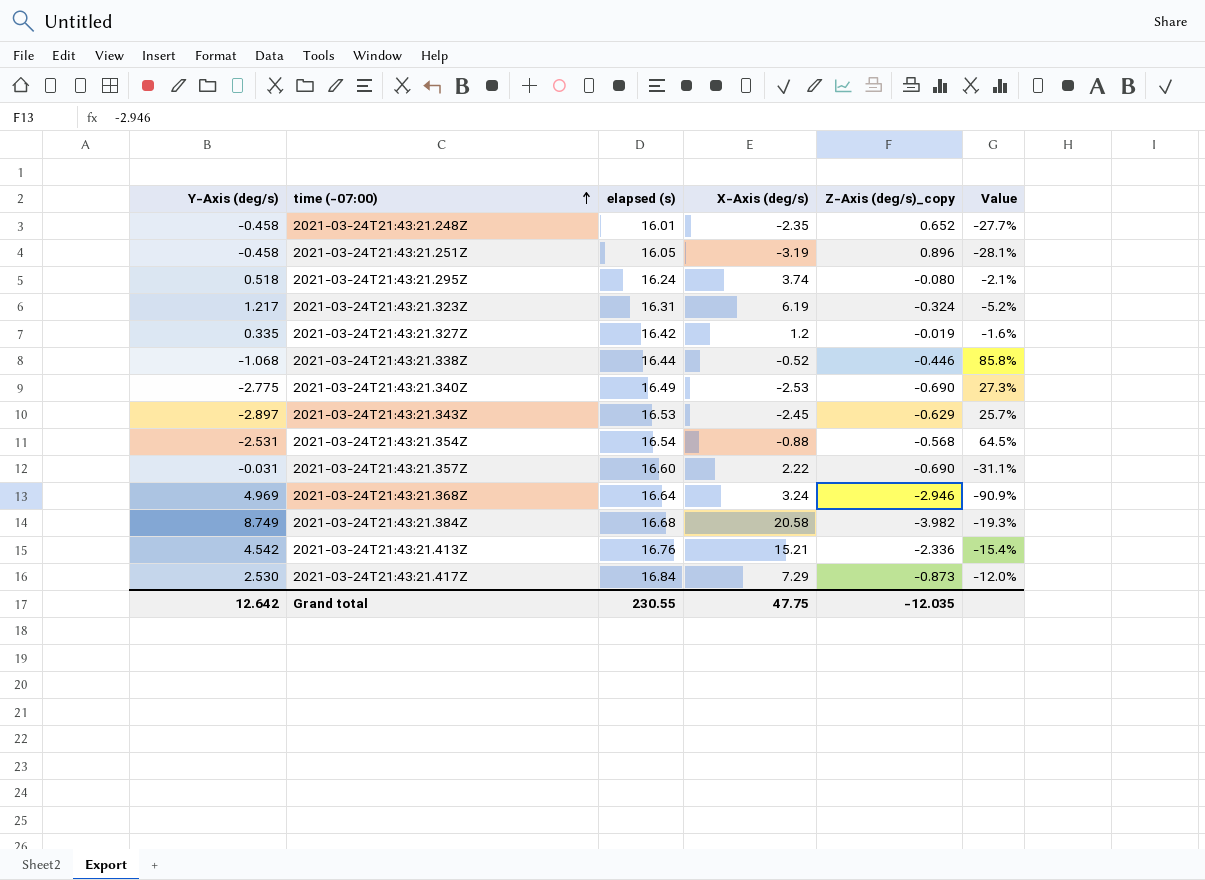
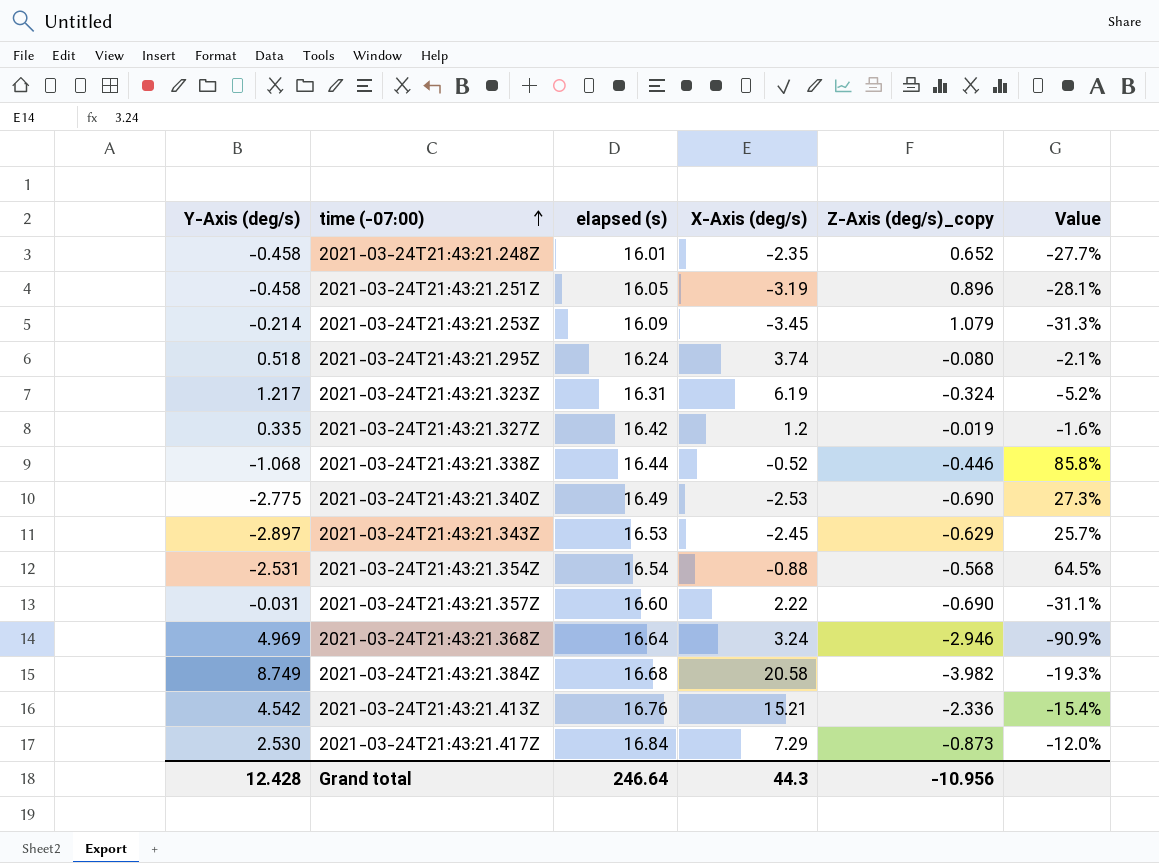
row 2021-03-24T21:43:21.253Z: none -> -0.214 | 16.09 | -3.45 | 1.079 | -31.3%
Grand total | Y-Axis (deg/s): 12.642 -> 12.428
Grand total | elapsed (s): 230.55 -> 246.64
Grand total | X-Axis (deg/s): 47.75 -> 44.3
Grand total | Z-Axis (deg/s)_copy: -12.035 -> -10.956

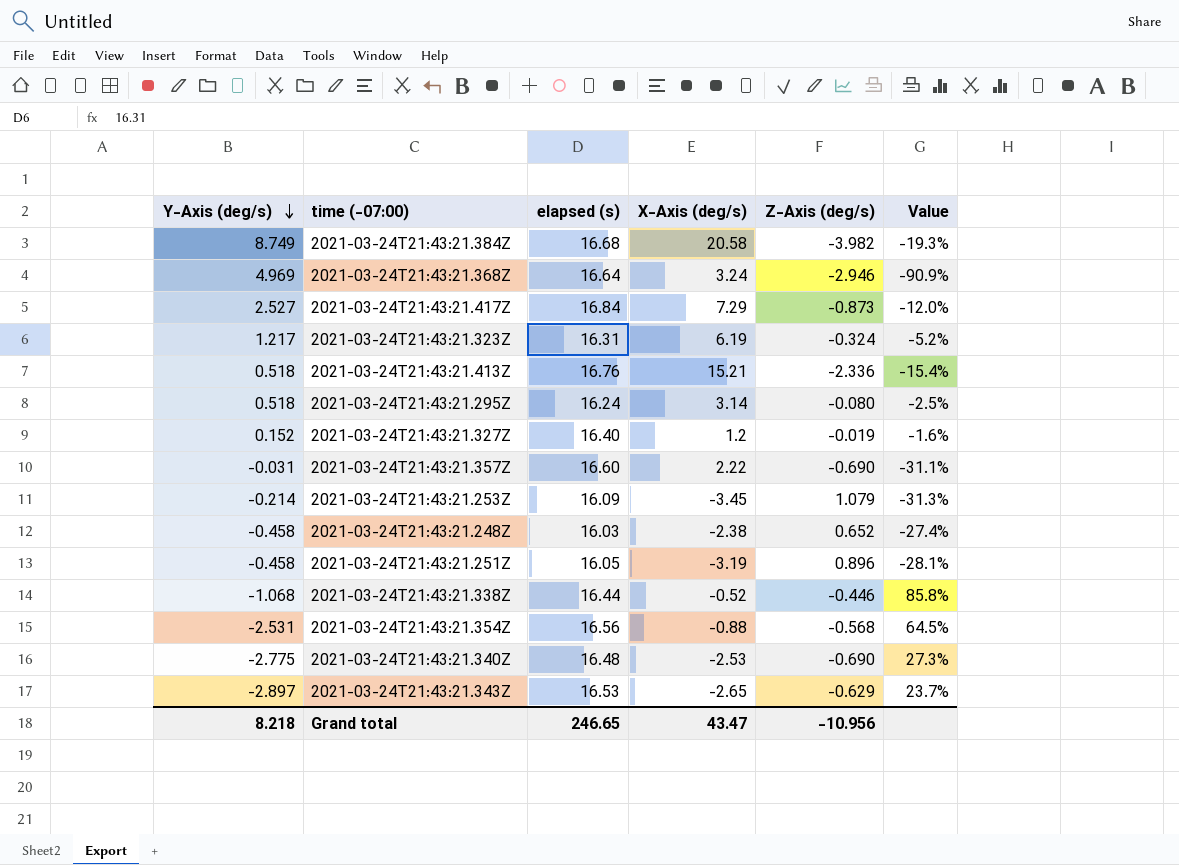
row order: time (-07:00) ascending -> Y-Axis (deg/s) descending
column name: Z-Axis (deg/s)_copy -> Z-Axis (deg/s)
2021-03-24T21:43:21.417Z | Y-Axis (deg/s): 2.530 -> 2.527
2021-03-24T21:43:21.413Z | Y-Axis (deg/s): 4.542 -> 0.518
2021-03-24T21:43:21.295Z | X-Axis (deg/s): 3.74 -> 3.14
2021-03-24T21:43:21.295Z | Value: -2.1% -> -2.5%
2021-03-24T21:43:21.327Z | Y-Axis (deg/s): 0.335 -> 0.152
2021-03-24T21:43:21.327Z | elapsed (s): 16.42 -> 16.40
2021-03-24T21:43:21.248Z | elapsed (s): 16.01 -> 16.03
2021-03-24T21:43:21.248Z | X-Axis (deg/s): -2.35 -> -2.38
2021-03-24T21:43:21.248Z | Value: -27.7% -> -27.4%
2021-03-24T21:43:21.354Z | elapsed (s): 16.54 -> 16.56
2021-03-24T21:43:21.340Z | elapsed (s): 16.49 -> 16.48
2021-03-24T21:43:21.343Z | X-Axis (deg/s): -2.45 -> -2.65
2021-03-24T21:43:21.343Z | Value: 25.7% -> 23.7%
Grand total | Y-Axis (deg/s): 12.428 -> 8.218
Grand total | elapsed (s): 246.64 -> 246.65
Grand total | X-Axis (deg/s): 44.3 -> 43.47

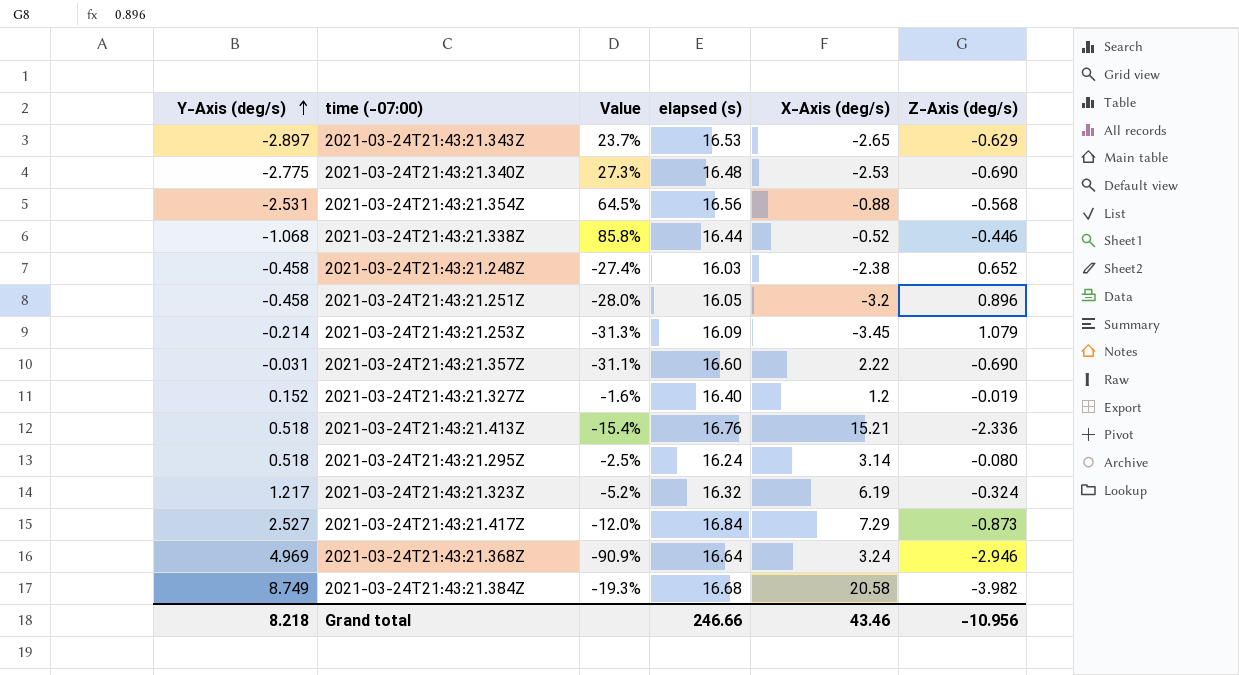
row order: Y-Axis (deg/s) descending -> Y-Axis (deg/s) ascending
column Value | position: 6 -> 3
2021-03-24T21:43:21.251Z | Value: -28.1% -> -28.0%
2021-03-24T21:43:21.251Z | X-Axis (deg/s): -3.19 -> -3.2
2021-03-24T21:43:21.323Z | elapsed (s): 16.31 -> 16.32
Grand total | elapsed (s): 246.65 -> 246.66
Grand total | X-Axis (deg/s): 43.47 -> 43.46

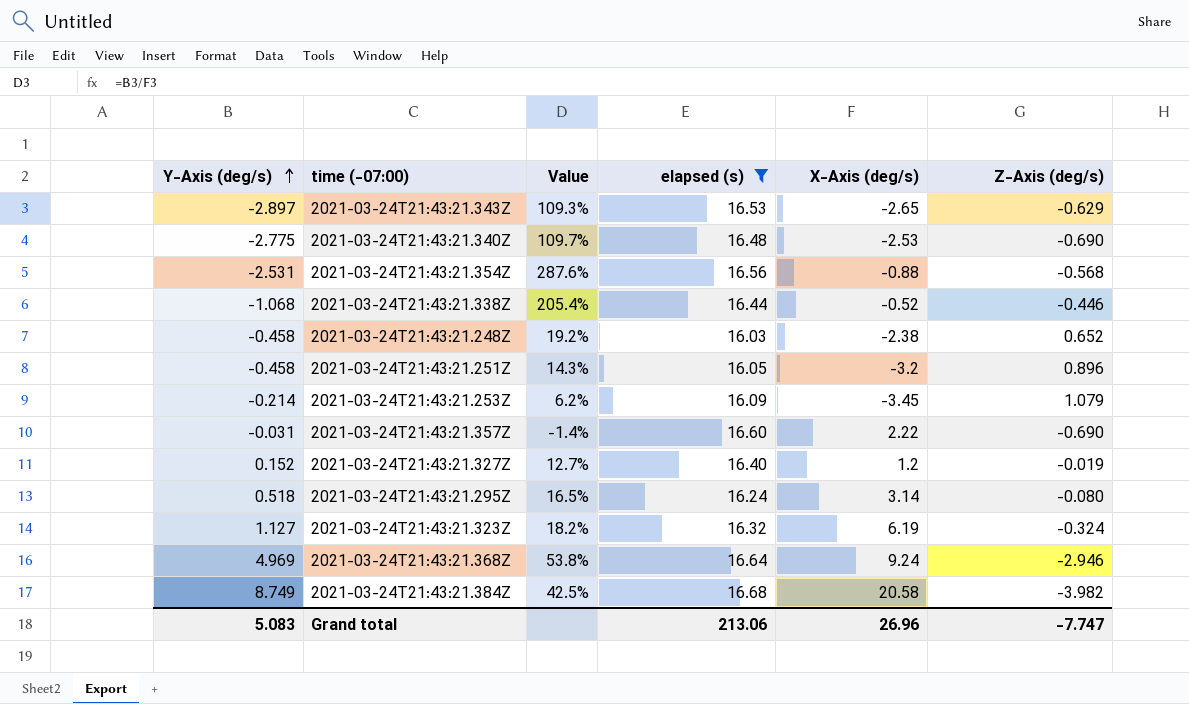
filter: none -> elapsed (s) <= 16.68
column Value | formula: [Z-Axis (deg/s)] / [X-Axis (deg/s)] -> [Y-Axis (deg/s)] / [X-Axis (deg/s)]
2021-03-24T21:43:21.323Z | Y-Axis (deg/s): 1.217 -> 1.127
2021-03-24T21:43:21.368Z | X-Axis (deg/s): 3.24 -> 9.24
Grand total | Y-Axis (deg/s): 8.218 -> 5.083
Grand total | elapsed (s): 246.66 -> 213.06
Grand total | X-Axis (deg/s): 43.46 -> 26.96
Grand total | Z-Axis (deg/s): -10.956 -> -7.747

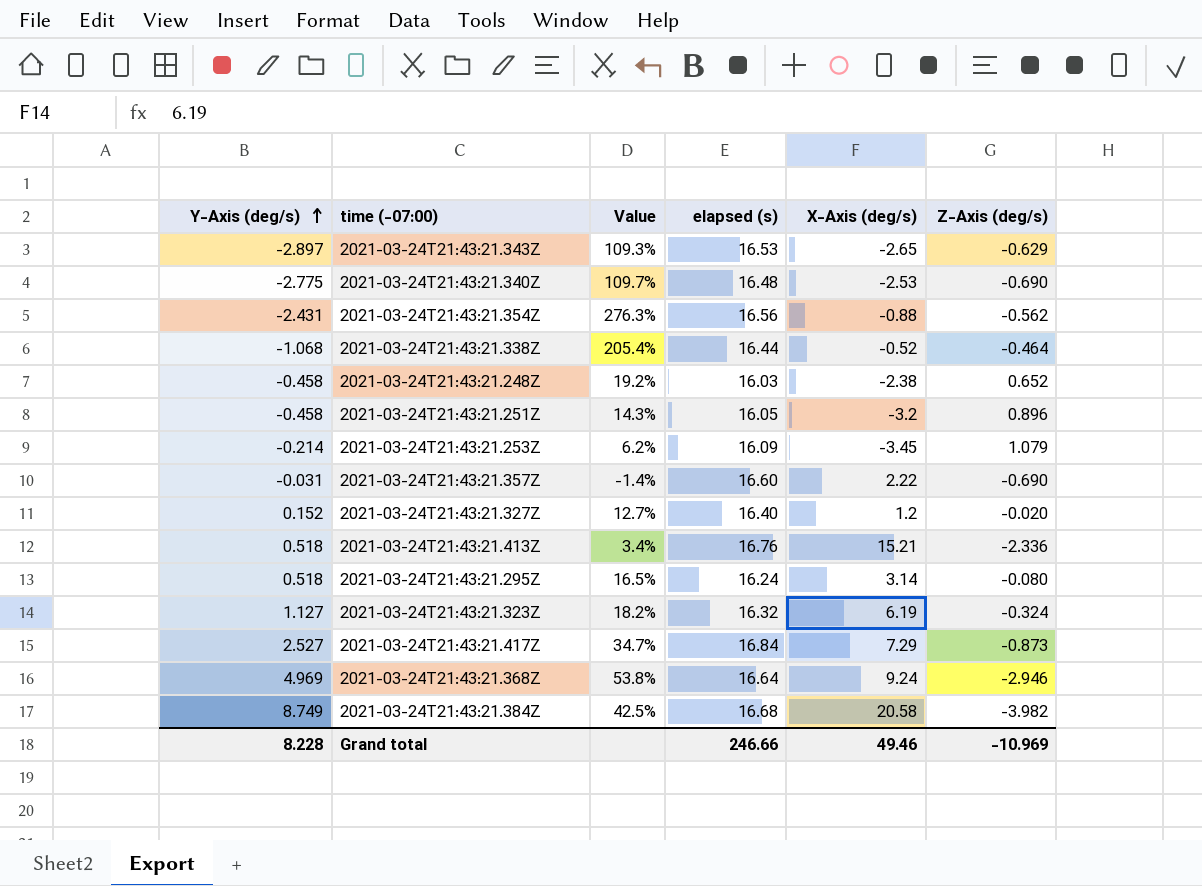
filter: elapsed (s) <= 16.68 -> none
2021-03-24T21:43:21.354Z | Y-Axis (deg/s): -2.531 -> -2.431
2021-03-24T21:43:21.354Z | Value: 287.6% -> 276.3%
2021-03-24T21:43:21.354Z | Z-Axis (deg/s): -0.568 -> -0.562
2021-03-24T21:43:21.338Z | Z-Axis (deg/s): -0.446 -> -0.464
2021-03-24T21:43:21.327Z | Z-Axis (deg/s): -0.019 -> -0.020
Grand total | Y-Axis (deg/s): 5.083 -> 8.228
Grand total | elapsed (s): 213.06 -> 246.66
Grand total | X-Axis (deg/s): 26.96 -> 49.46
Grand total | Z-Axis (deg/s): -7.747 -> -10.969

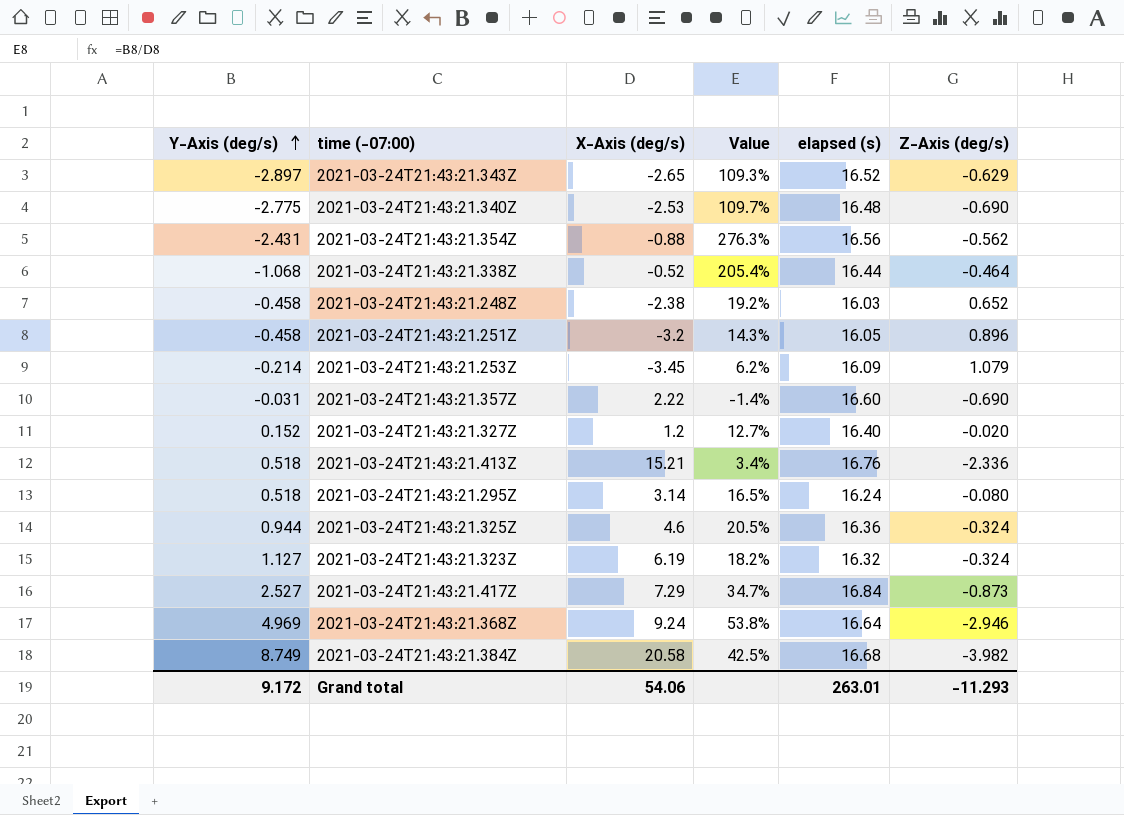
column X-Axis (deg/s) | position: 5 -> 3
2021-03-24T21:43:21.343Z | elapsed (s): 16.53 -> 16.52
row 2021-03-24T21:43:21.325Z: none -> 0.944 | 4.6 | 20.5% | 16.36 | -0.324
Grand total | Y-Axis (deg/s): 8.228 -> 9.172
Grand total | X-Axis (deg/s): 49.46 -> 54.06
Grand total | elapsed (s): 246.66 -> 263.01
Grand total | Z-Axis (deg/s): -10.969 -> -11.293

